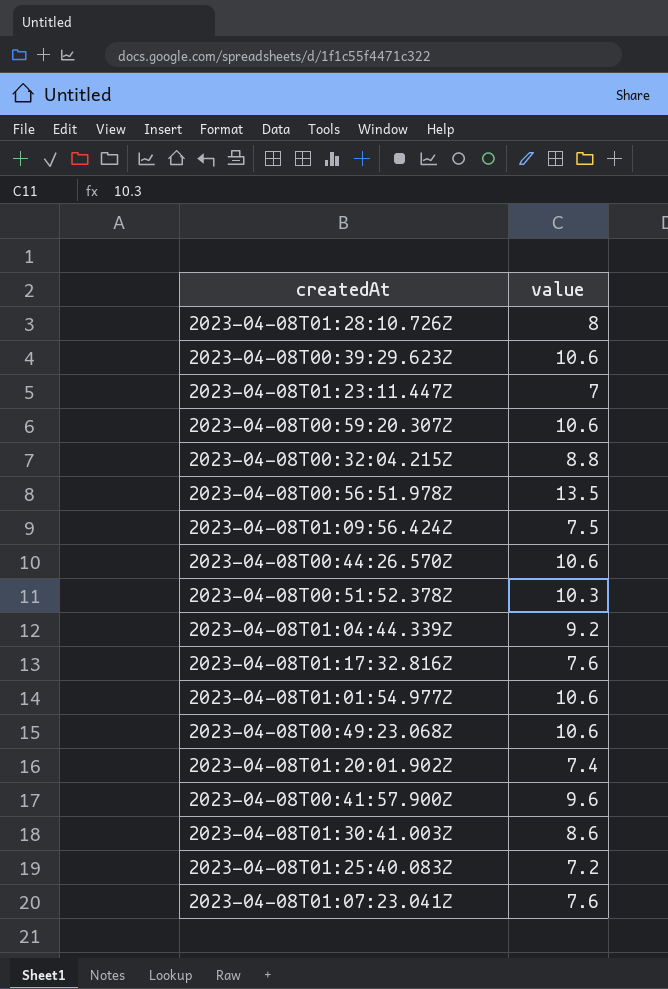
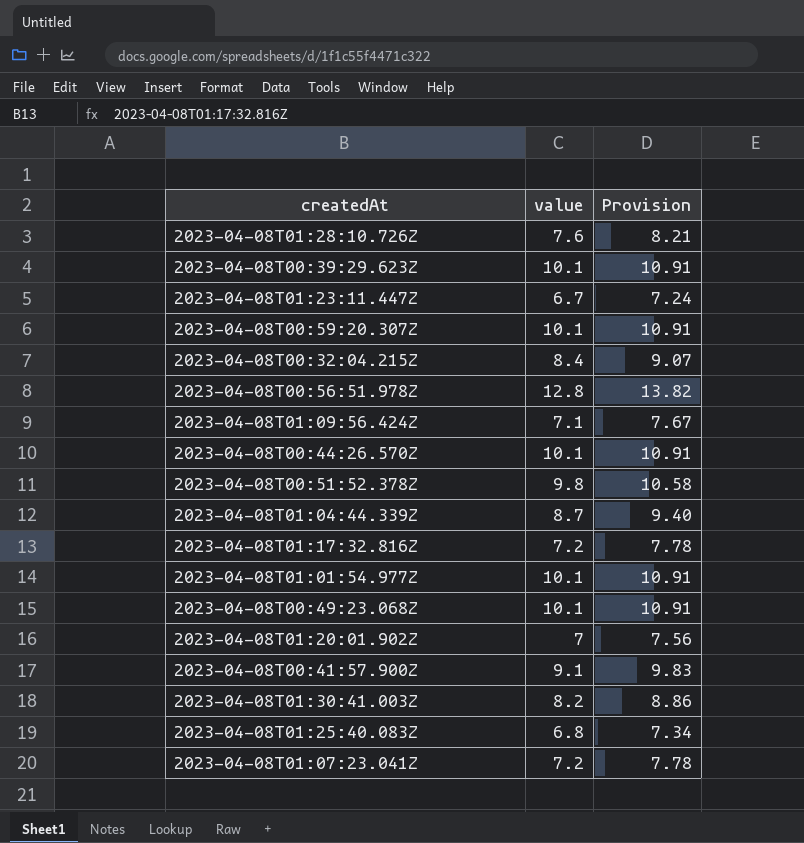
column Provision | formula: none -> [value] * 1.08
2023-04-08T01:28:10.726Z | value: 8 -> 7.6
2023-04-08T00:39:29.623Z | value: 10.6 -> 10.1
2023-04-08T01:23:11.447Z | value: 7 -> 6.7
2023-04-08T00:59:20.307Z | value: 10.6 -> 10.1
2023-04-08T00:32:04.215Z | value: 8.8 -> 8.4
2023-04-08T00:56:51.978Z | value: 13.5 -> 12.8
2023-04-08T01:09:56.424Z | value: 7.5 -> 7.1
2023-04-08T00:44:26.570Z | value: 10.6 -> 10.1
2023-04-08T00:51:52.378Z | value: 10.3 -> 9.8
2023-04-08T01:04:44.339Z | value: 9.2 -> 8.7
2023-04-08T01:17:32.816Z | value: 7.6 -> 7.2
2023-04-08T01:01:54.977Z | value: 10.6 -> 10.1
2023-04-08T00:49:23.068Z | value: 10.6 -> 10.1
2023-04-08T01:20:01.902Z | value: 7.4 -> 7
2023-04-08T00:41:57.900Z | value: 9.6 -> 9.1
2023-04-08T01:30:41.003Z | value: 8.6 -> 8.2
2023-04-08T01:25:40.083Z | value: 7.2 -> 6.8
2023-04-08T01:07:23.041Z | value: 7.6 -> 7.2

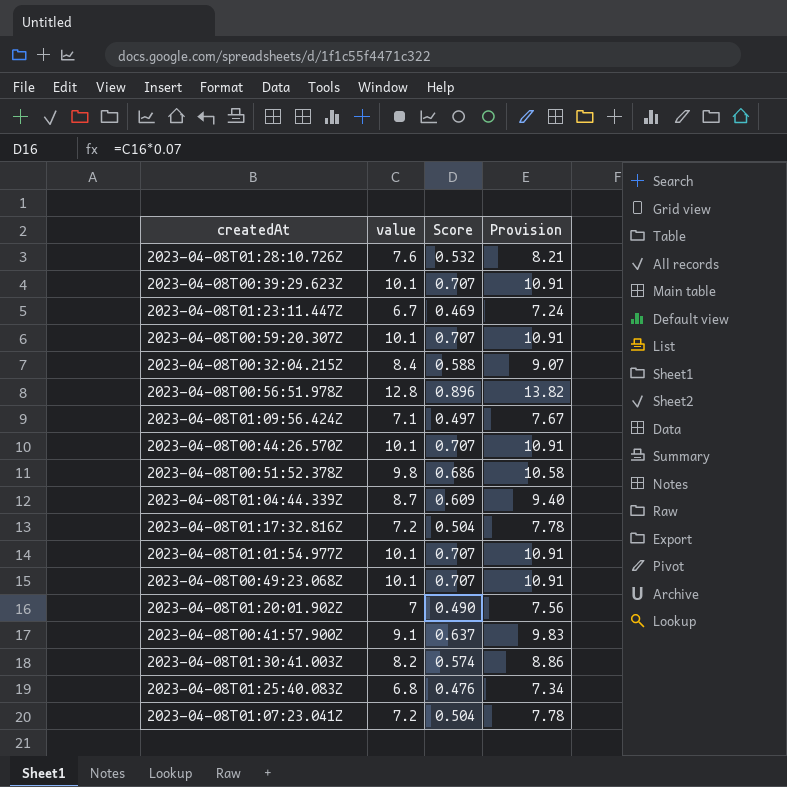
column Score | formula: none -> [value] * 0.07

